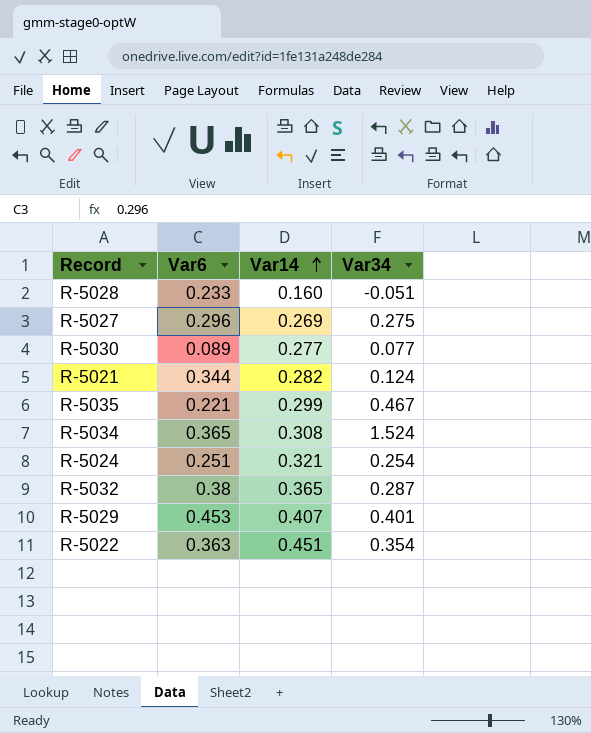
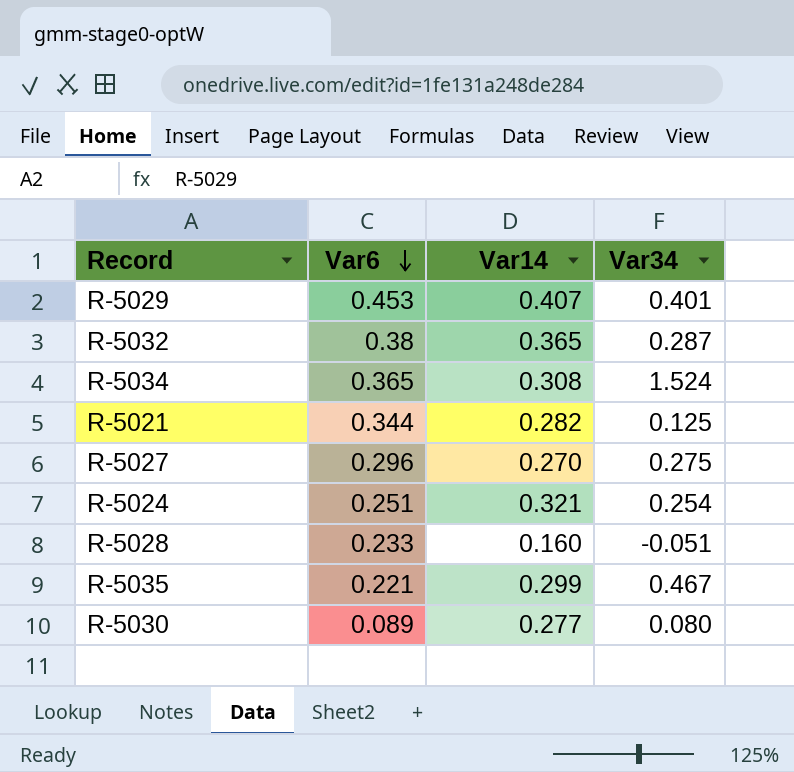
row order: Var14 ascending -> Var6 descending
row R-5022: 0.363 | 0.451 | 0.354 -> none
R-5021 | Var34: 0.124 -> 0.125
R-5027 | Var14: 0.269 -> 0.270
R-5030 | Var34: 0.077 -> 0.080

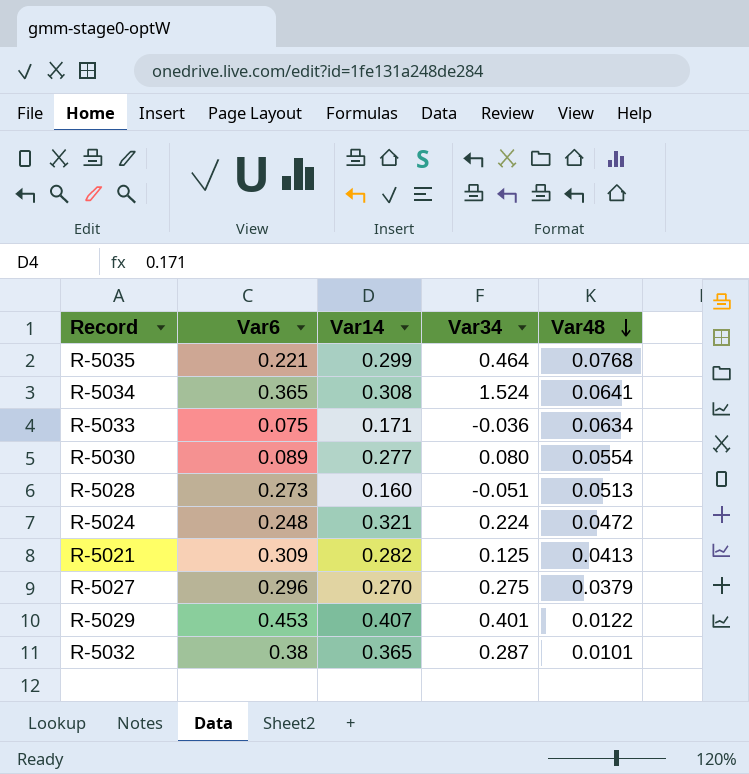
row order: Var6 descending -> Var48 descending
column Var48 | position: none -> 5
R-5035 | Var34: 0.467 -> 0.464
row R-5033: none -> 0.075 | 0.171 | -0.036 | 0.0634
R-5028 | Var6: 0.233 -> 0.273
R-5024 | Var6: 0.251 -> 0.248
R-5024 | Var34: 0.254 -> 0.224
R-5021 | Var6: 0.344 -> 0.309

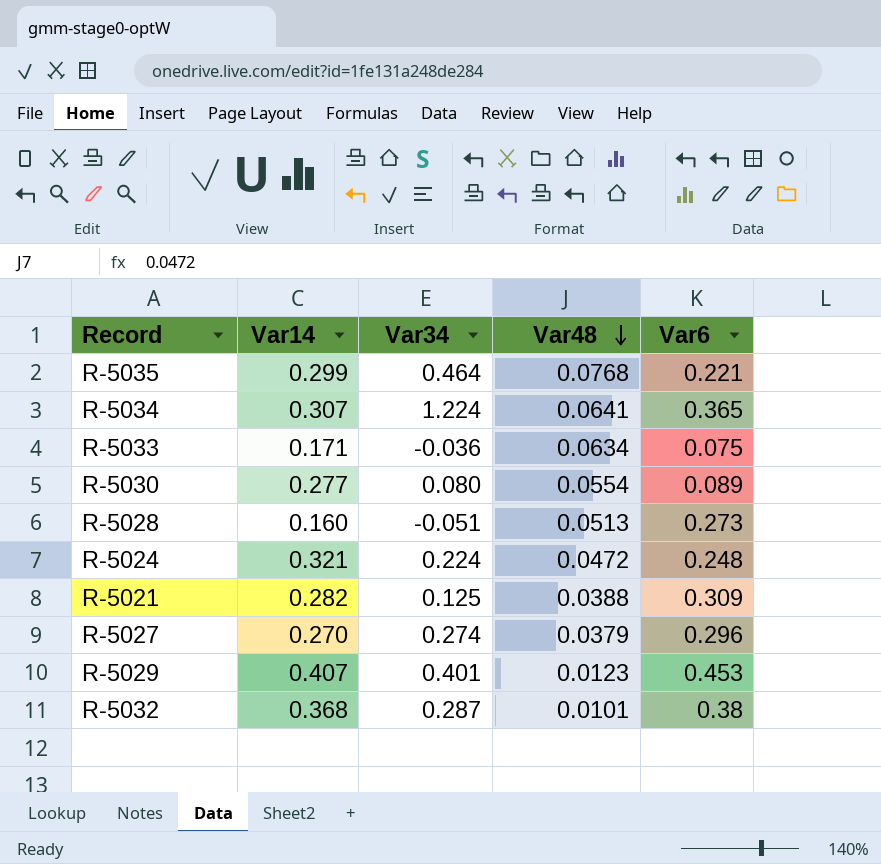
column Var6 | position: 2 -> 5
R-5034 | Var14: 0.308 -> 0.307
R-5034 | Var34: 1.524 -> 1.224
R-5021 | Var48: 0.0413 -> 0.0388
R-5027 | Var34: 0.275 -> 0.274
R-5029 | Var48: 0.0122 -> 0.0123
R-5032 | Var14: 0.365 -> 0.368

